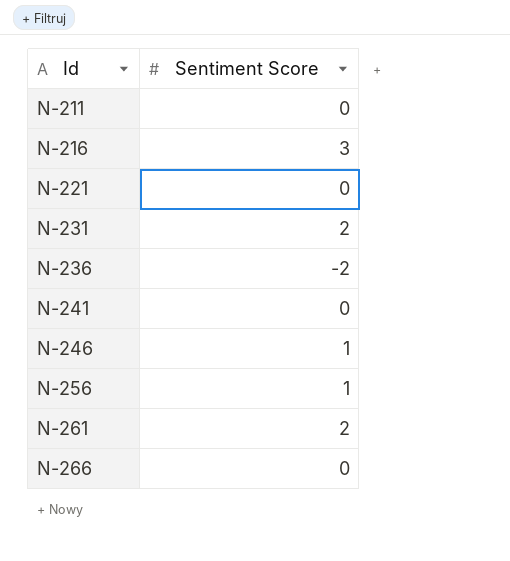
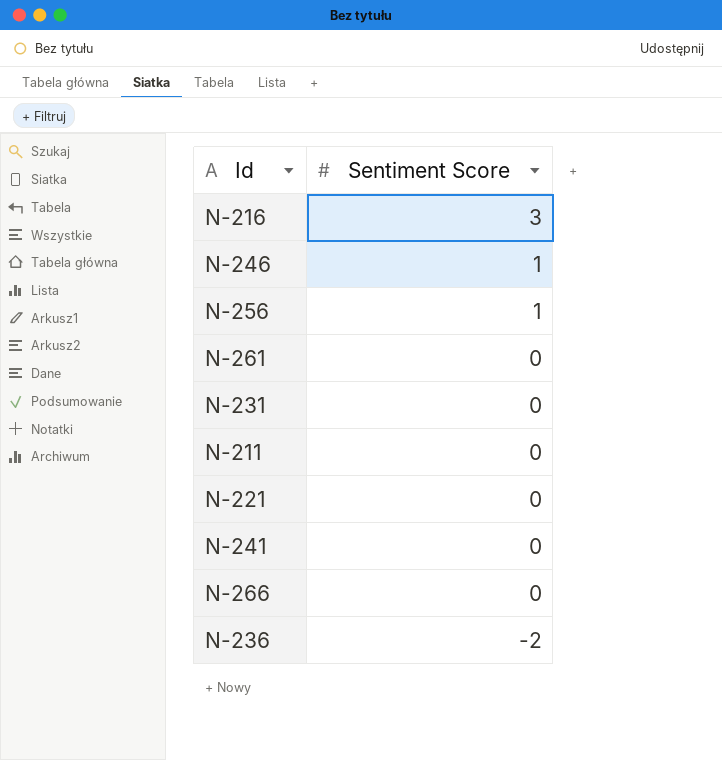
row order: Id ascending -> Sentiment Score descending
N-261 | Sentiment Score: 2 -> 0
N-231 | Sentiment Score: 2 -> 0

